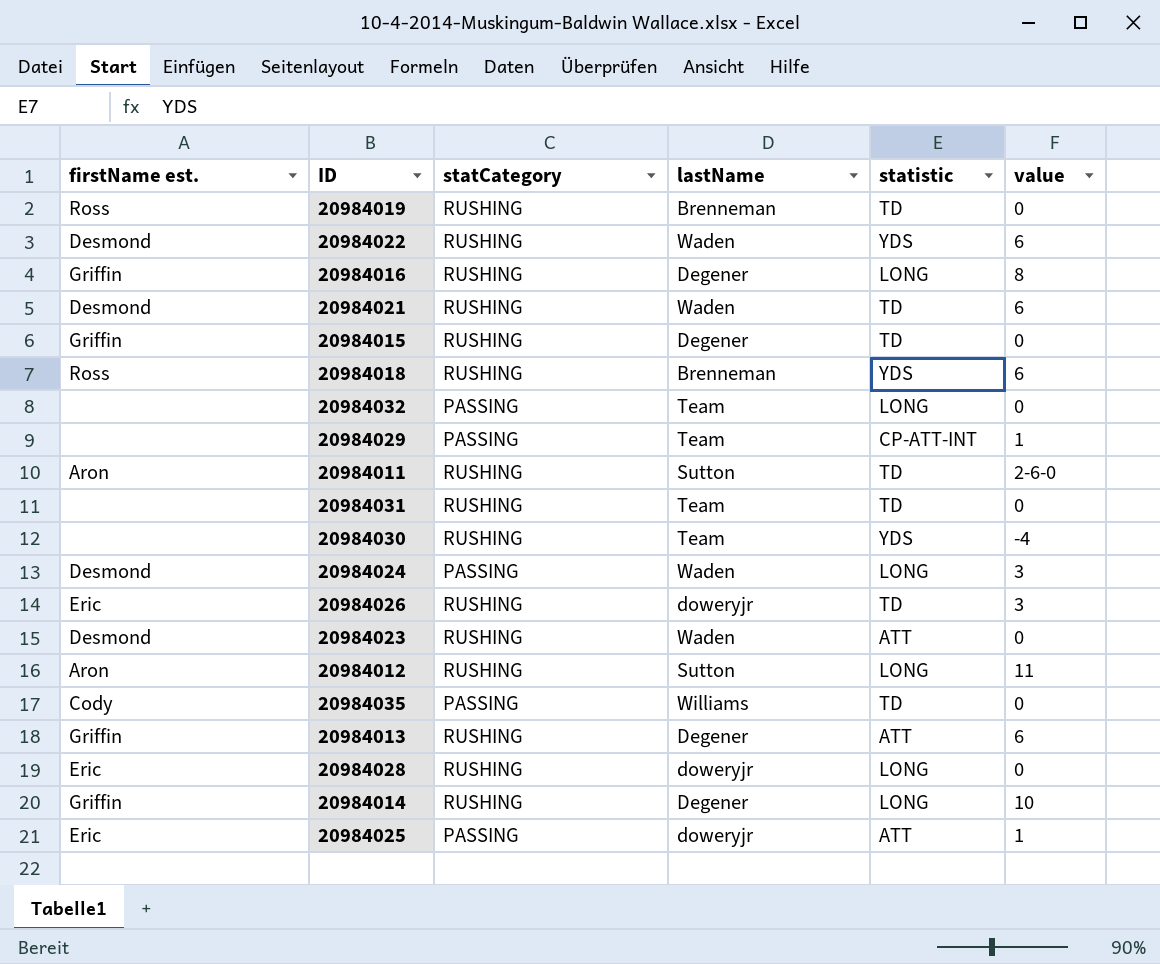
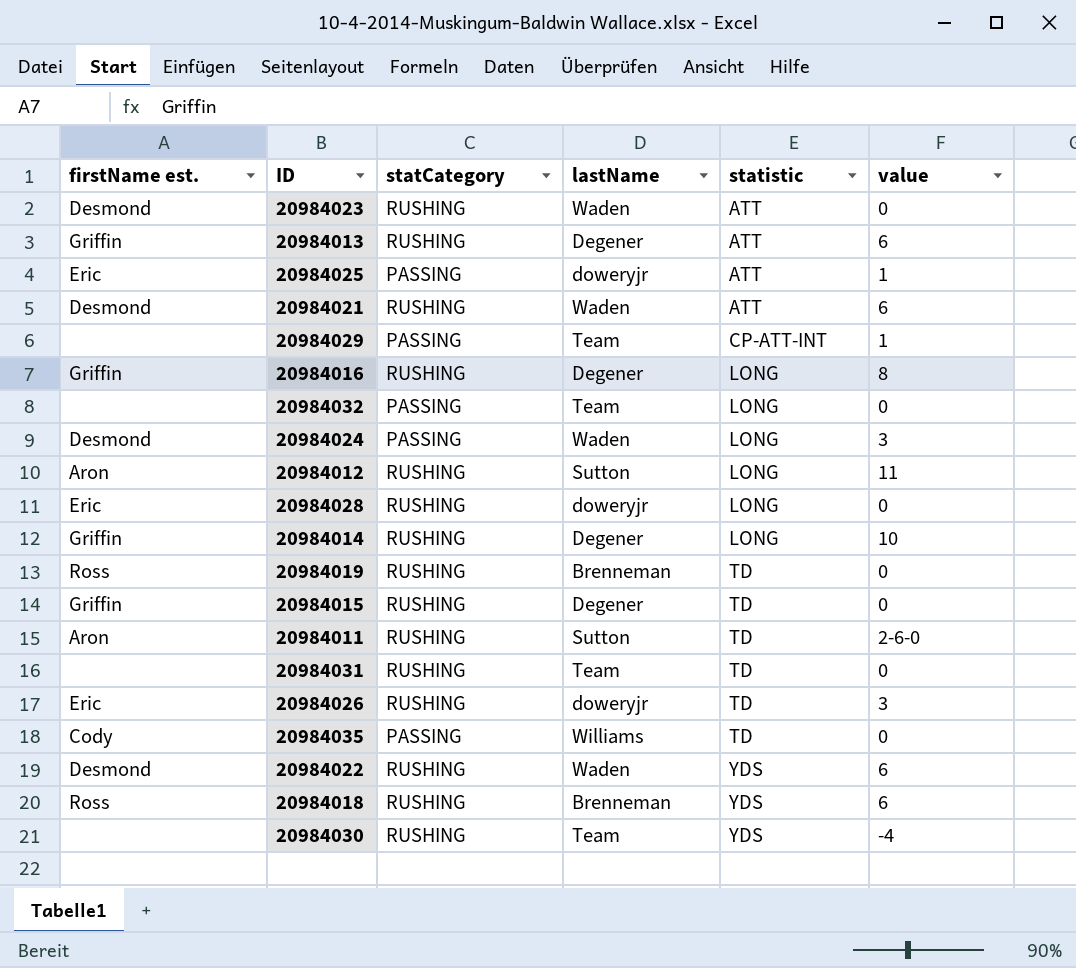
row order: none -> statistic ascending
20984021 | statistic: TD -> ATT

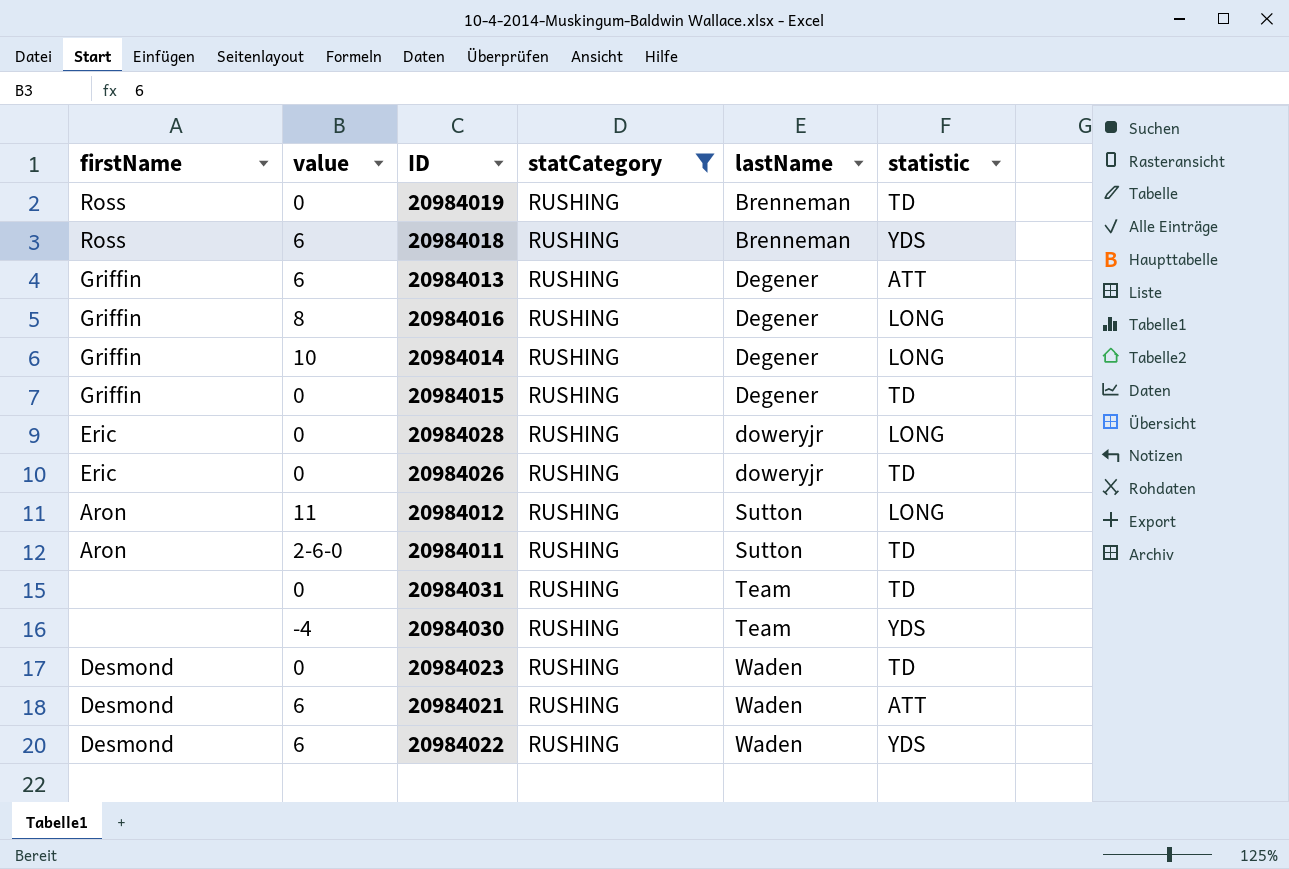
filter: none -> statCategory = RUSHING
row order: statistic ascending -> lastName ascending
column name: firstName est. -> firstName
column value | position: 6 -> 2
20984026 | value: 3 -> 0
20984023 | statistic: ATT -> TD

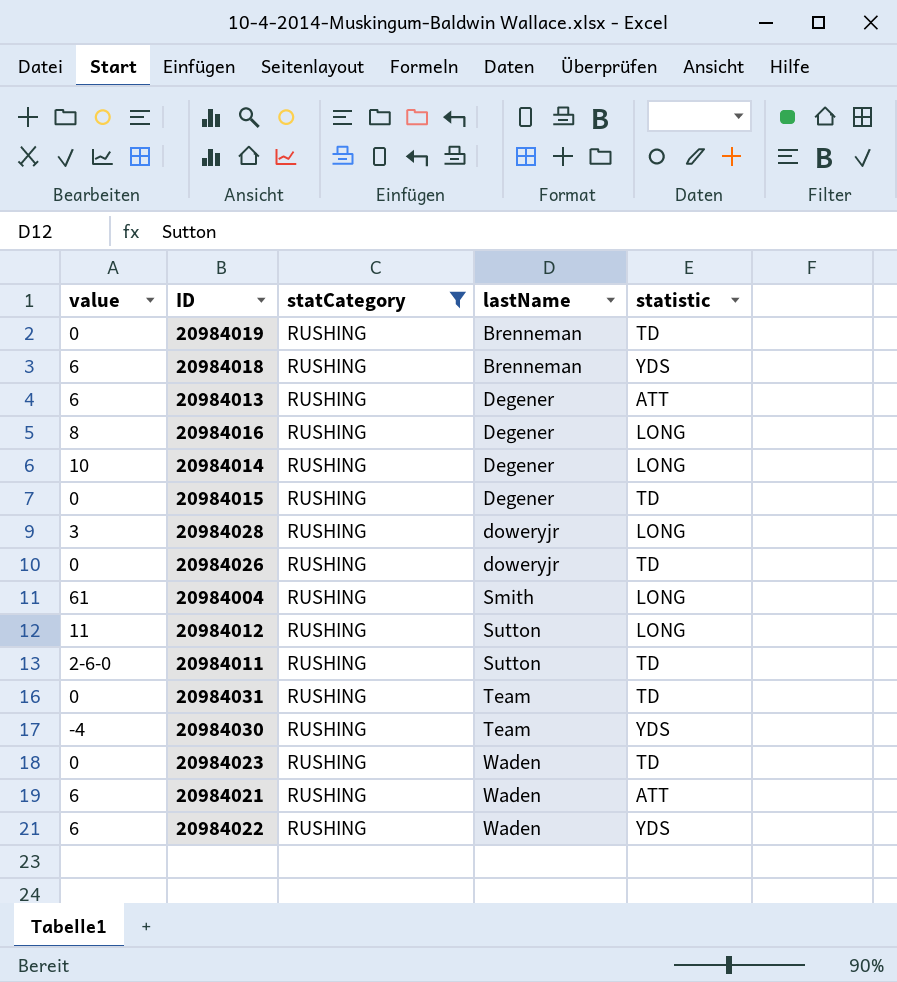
column firstName | position: 1 -> none
20984028 | value: 0 -> 3
row 20984004: none -> 61 | RUSHING | Smith | LONG

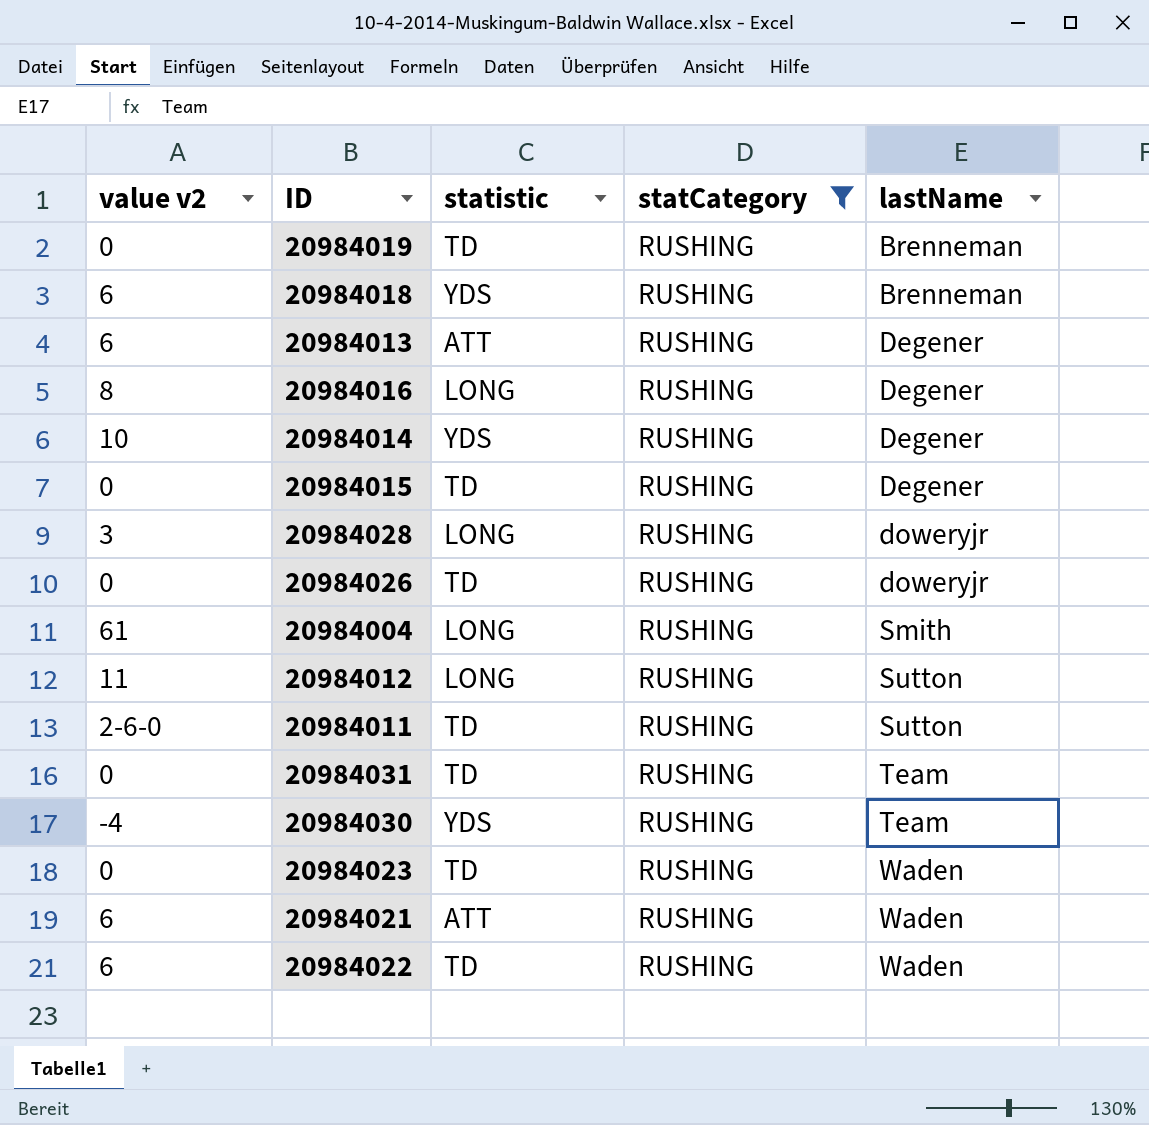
column name: value -> value v2
column statistic | position: 5 -> 3
20984014 | statistic: LONG -> YDS
20984022 | statistic: YDS -> TD

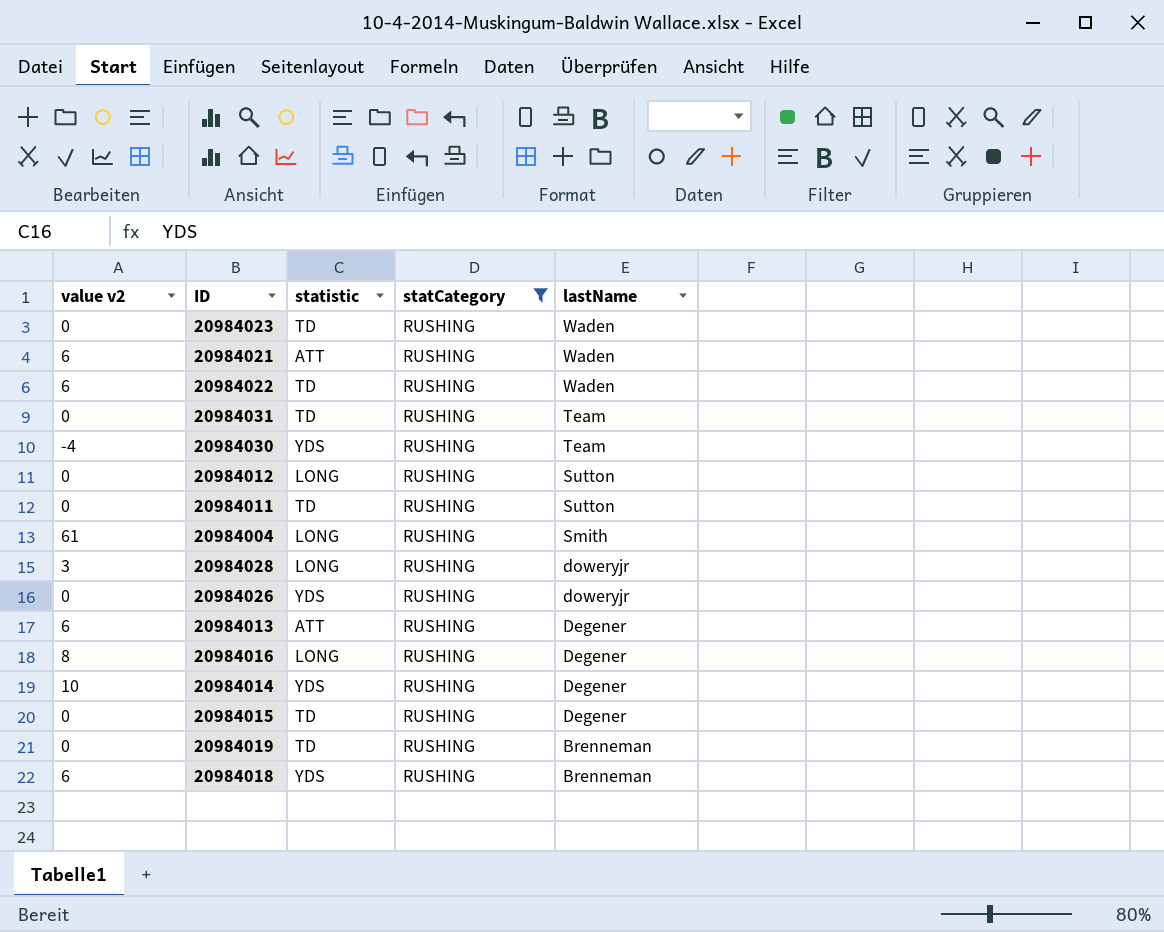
row order: lastName ascending -> lastName descending
20984012 | value v2: 11 -> 0
20984011 | value v2: 2-6-0 -> 0
20984026 | statistic: TD -> YDS

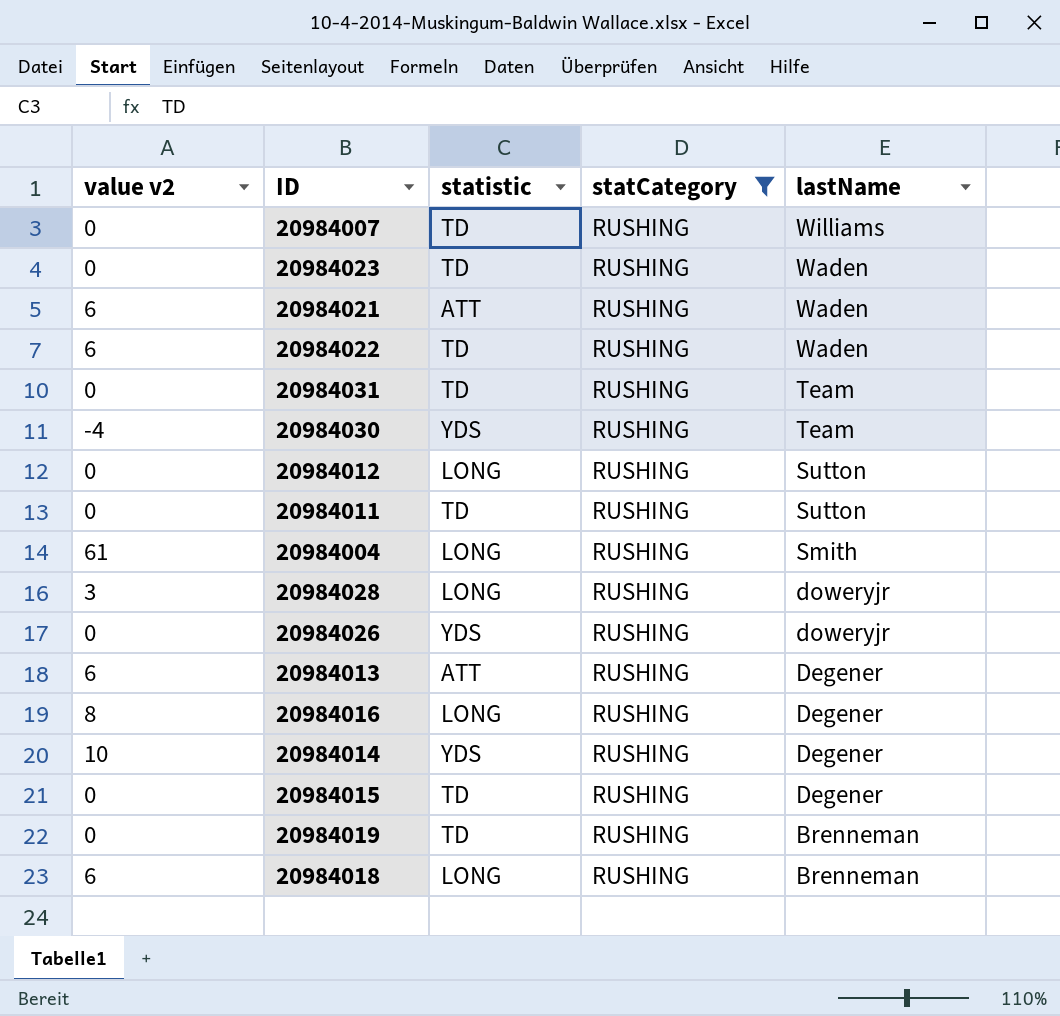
row 20984007: none -> 0 | TD | RUSHING | Williams
20984018 | statistic: YDS -> LONG

